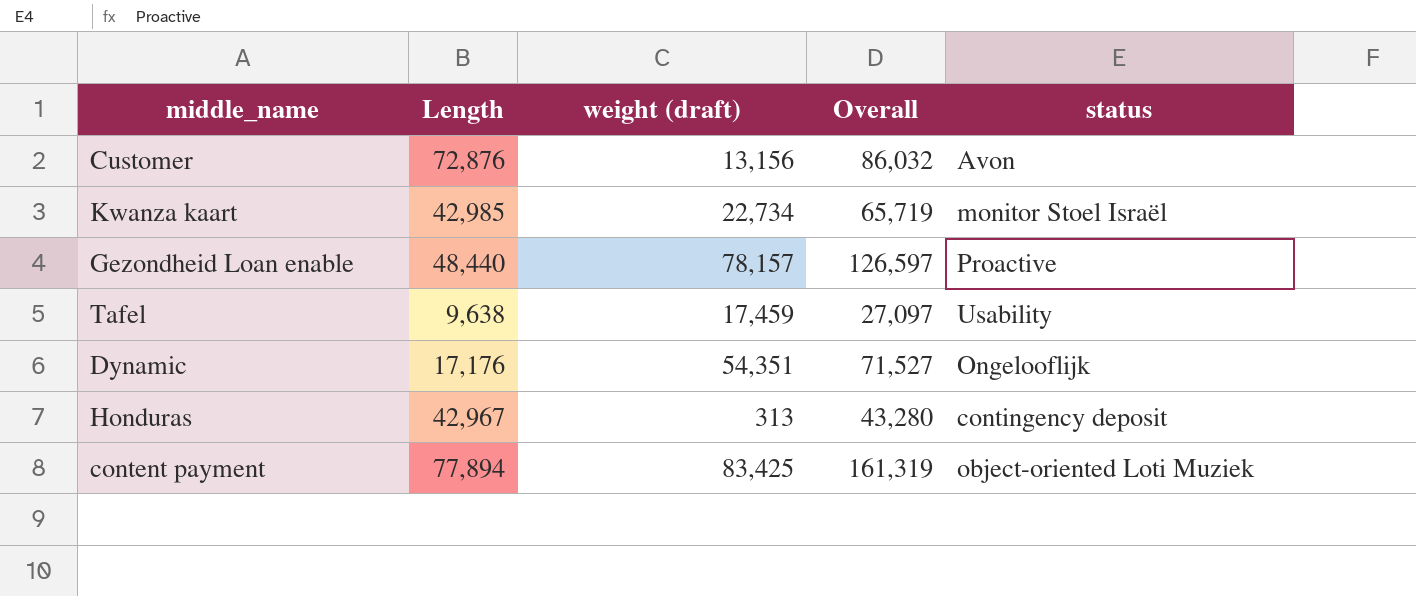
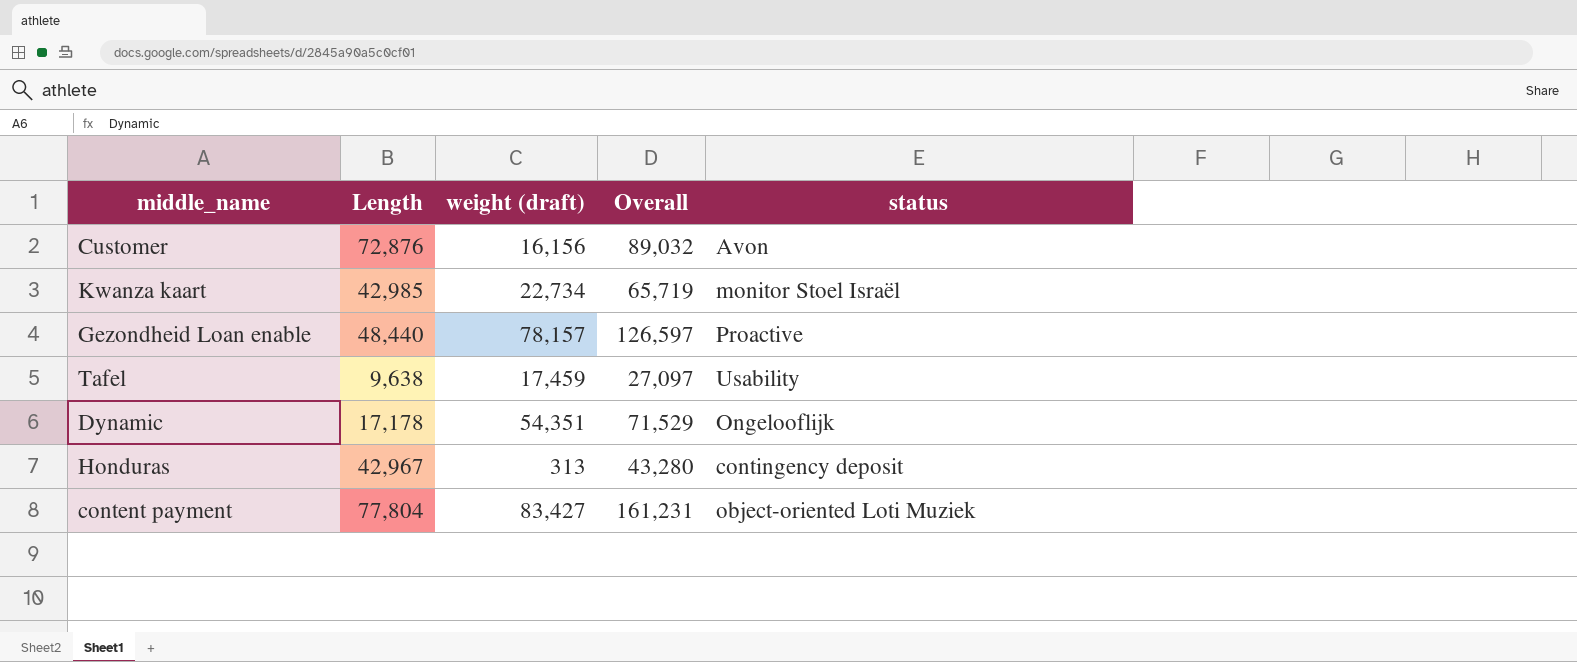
Customer | weight (draft): 13,156 -> 16,156
Customer | Overall: 86,032 -> 89,032
Dynamic | Length: 17,176 -> 17,178
Dynamic | Overall: 71,527 -> 71,529
content payment | Length: 77,894 -> 77,804
content payment | weight (draft): 83,425 -> 83,427
content payment | Overall: 161,319 -> 161,231

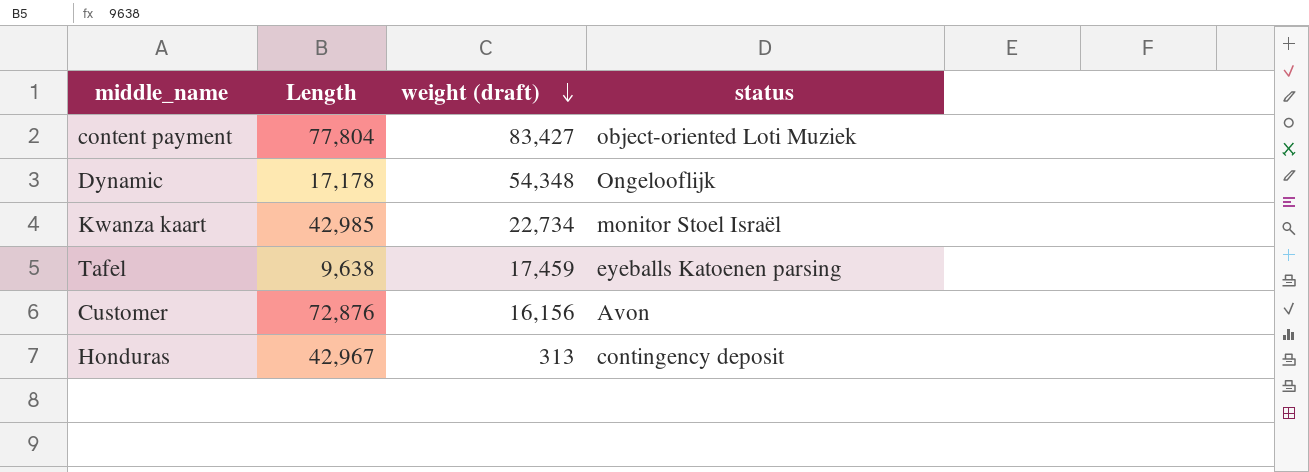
row order: none -> weight (draft) descending
column Overall | formula: [Length] + [weight (draft)] -> none
row Gezondheid Loan enable: 48,440 | 78,157 | 126,597 | Proactive -> none
Dynamic | weight (draft): 54,351 -> 54,348
Tafel | status: Usability -> eyeballs Katoenen parsing

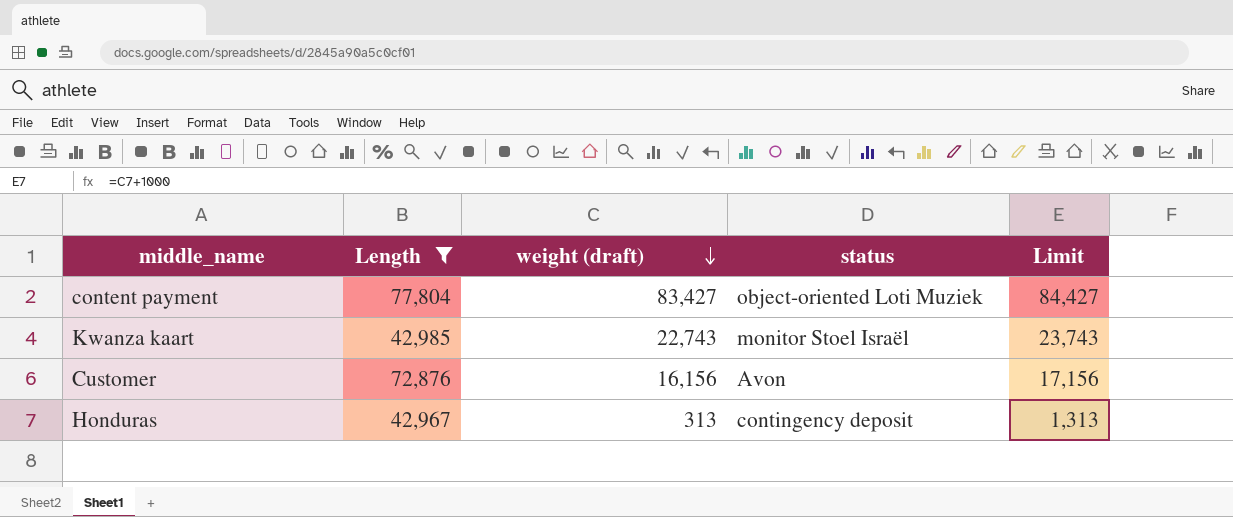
filter: none -> Length >= 42,967
column Limit | formula: none -> [weight (draft)] + 1000
Kwanza kaart | weight (draft): 22,734 -> 22,743

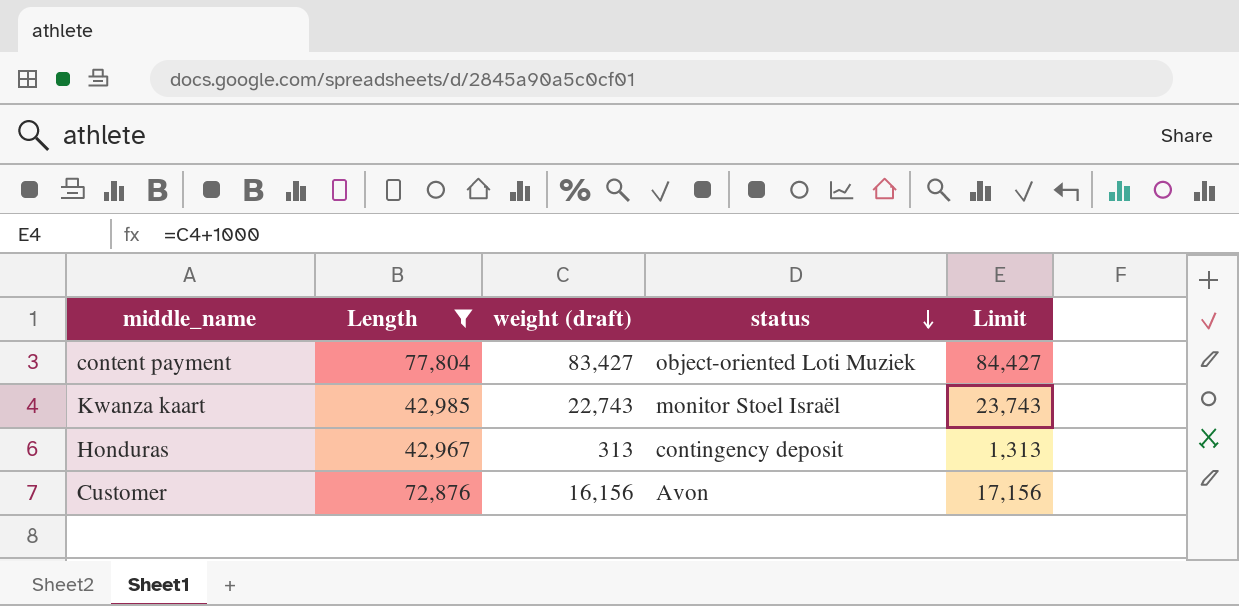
row order: weight (draft) descending -> status descending

